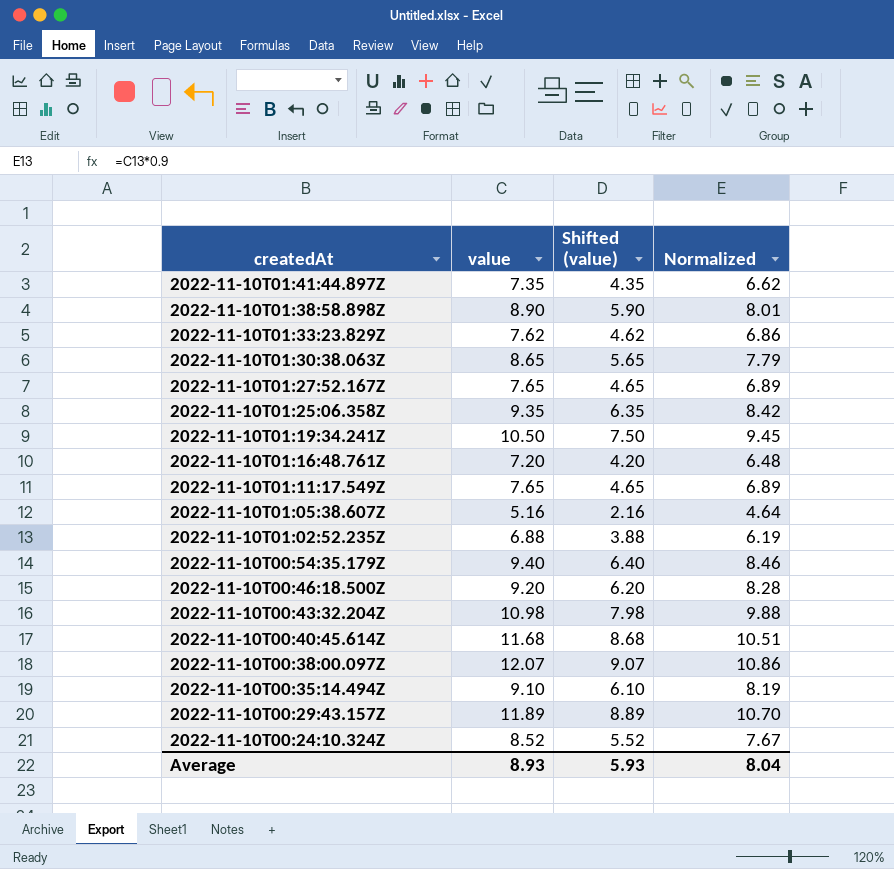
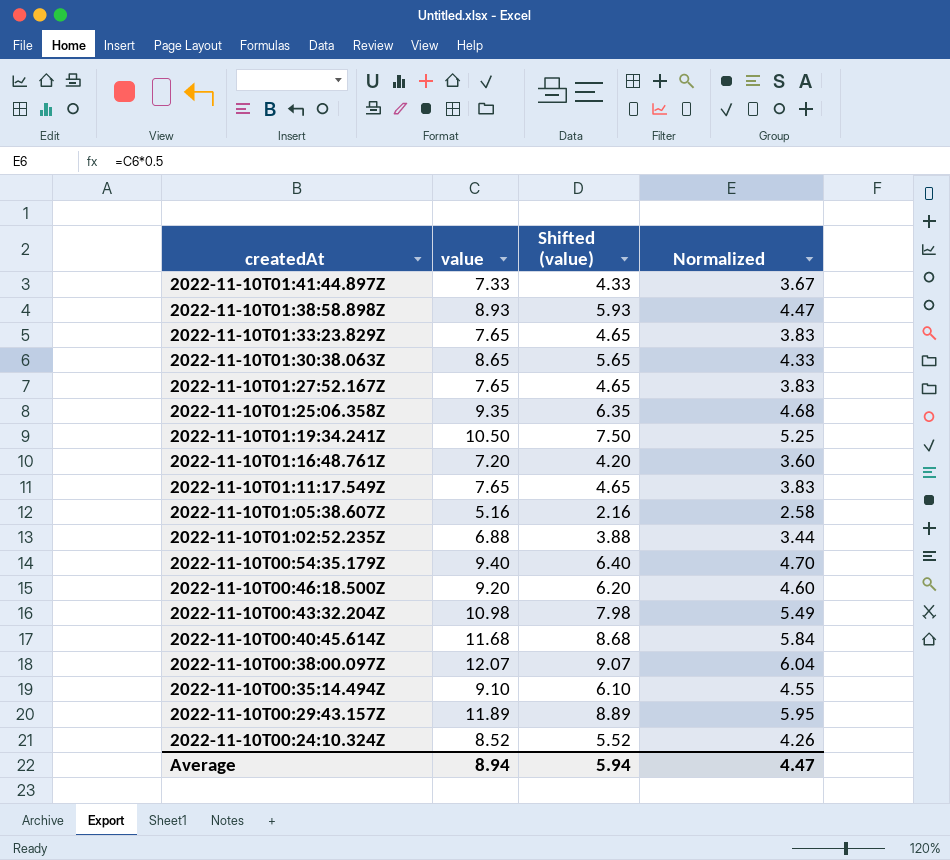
column Normalized | formula: [value] * 0.9 -> [value] * 0.5
2022-11-10T01:41:44.897Z | value: 7.35 -> 7.33
2022-11-10T01:41:44.897Z | Shifted (value): 4.35 -> 4.33
2022-11-10T01:38:58.898Z | value: 8.90 -> 8.93
2022-11-10T01:38:58.898Z | Shifted (value): 5.90 -> 5.93
2022-11-10T01:33:23.829Z | value: 7.62 -> 7.65
2022-11-10T01:33:23.829Z | Shifted (value): 4.62 -> 4.65
Average | value: 8.93 -> 8.94
Average | Shifted (value): 5.93 -> 5.94
Average | Normalized: 8.04 -> 4.47

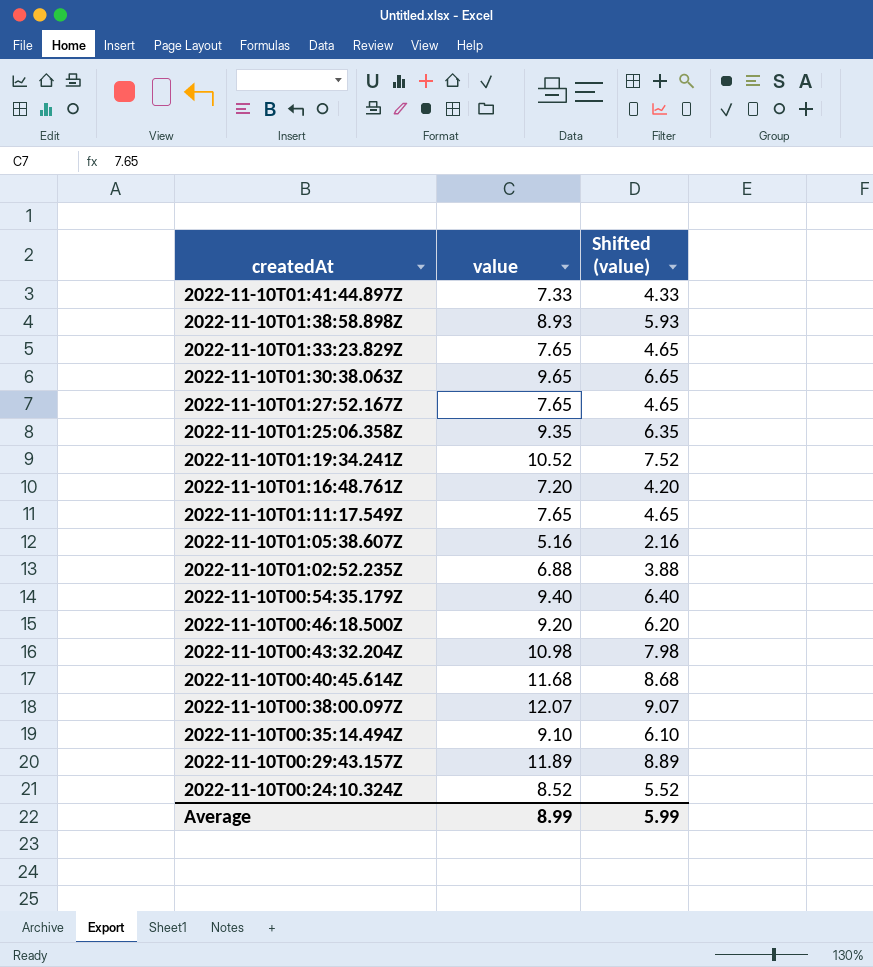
column Normalized | formula: [value] * 0.5 -> none
2022-11-10T01:30:38.063Z | value: 8.65 -> 9.65
2022-11-10T01:30:38.063Z | Shifted (value): 5.65 -> 6.65
2022-11-10T01:19:34.241Z | value: 10.50 -> 10.52
2022-11-10T01:19:34.241Z | Shifted (value): 7.50 -> 7.52
Average | value: 8.94 -> 8.99
Average | Shifted (value): 5.94 -> 5.99

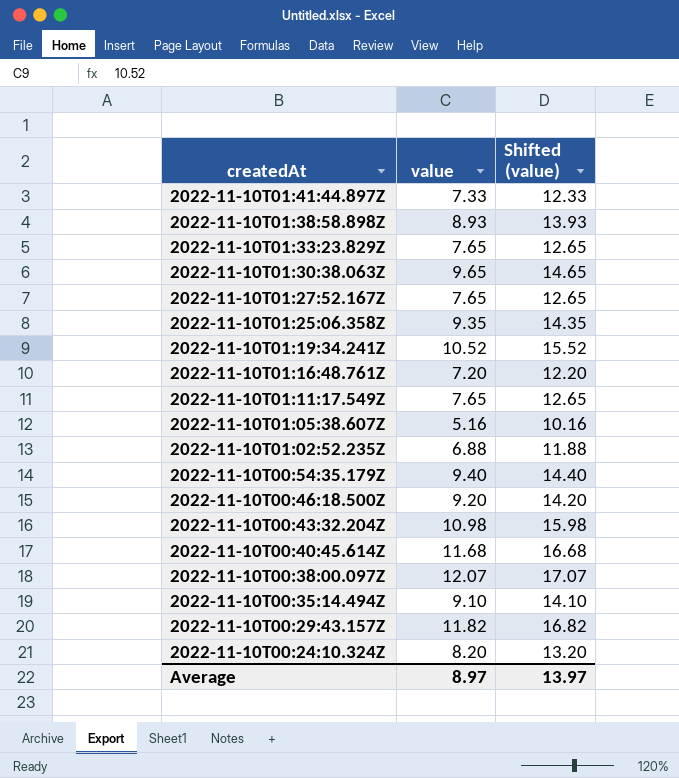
column Shifted (value) | formula: [value] - 3 -> [value] + 5
2022-11-10T00:29:43.157Z | value: 11.89 -> 11.82
2022-11-10T00:24:10.324Z | value: 8.52 -> 8.20
Average | value: 8.99 -> 8.97
Average | Shifted (value): 5.99 -> 13.97

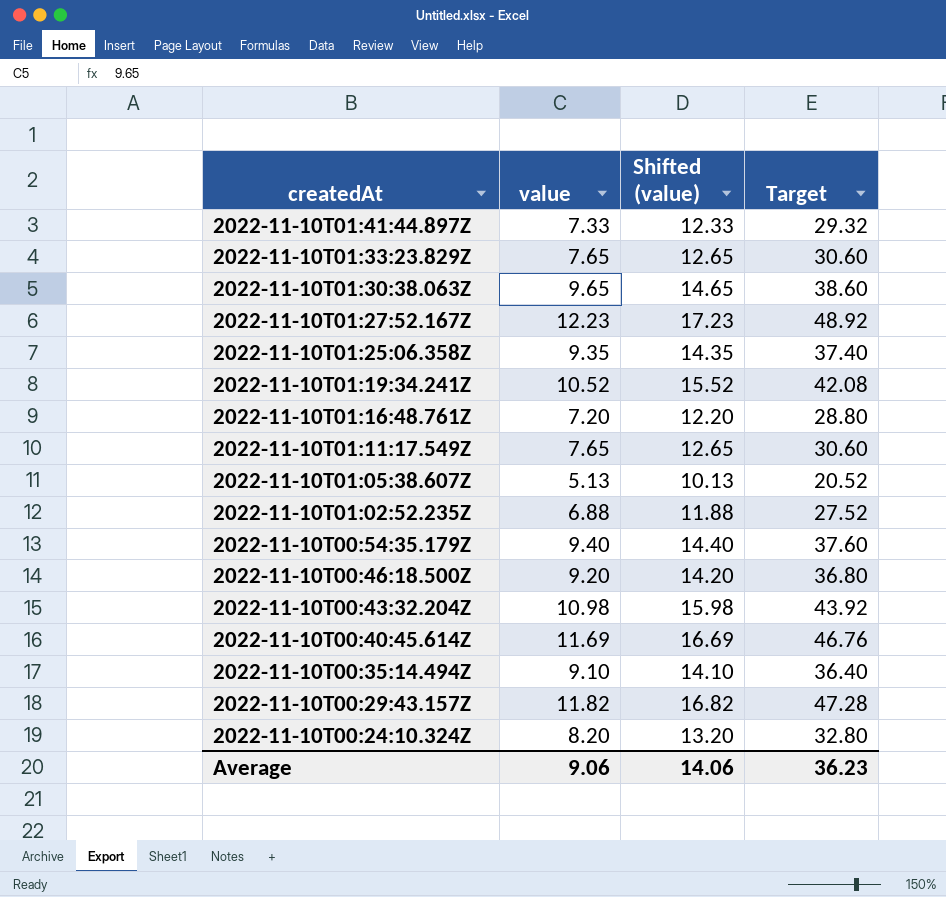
column Target | formula: none -> [value] * 4
row 2022-11-10T01:38:58.898Z: 8.93 | 13.93 -> none
row 2022-11-10T00:38:00.097Z: 12.07 | 17.07 -> none
2022-11-10T01:27:52.167Z | value: 7.65 -> 12.23
2022-11-10T01:27:52.167Z | Shifted (value): 12.65 -> 17.23
2022-11-10T01:05:38.607Z | value: 5.16 -> 5.13
2022-11-10T01:05:38.607Z | Shifted (value): 10.16 -> 10.13
2022-11-10T00:40:45.614Z | value: 11.68 -> 11.69
2022-11-10T00:40:45.614Z | Shifted (value): 16.68 -> 16.69
Average | value: 8.97 -> 9.06
Average | Shifted (value): 13.97 -> 14.06

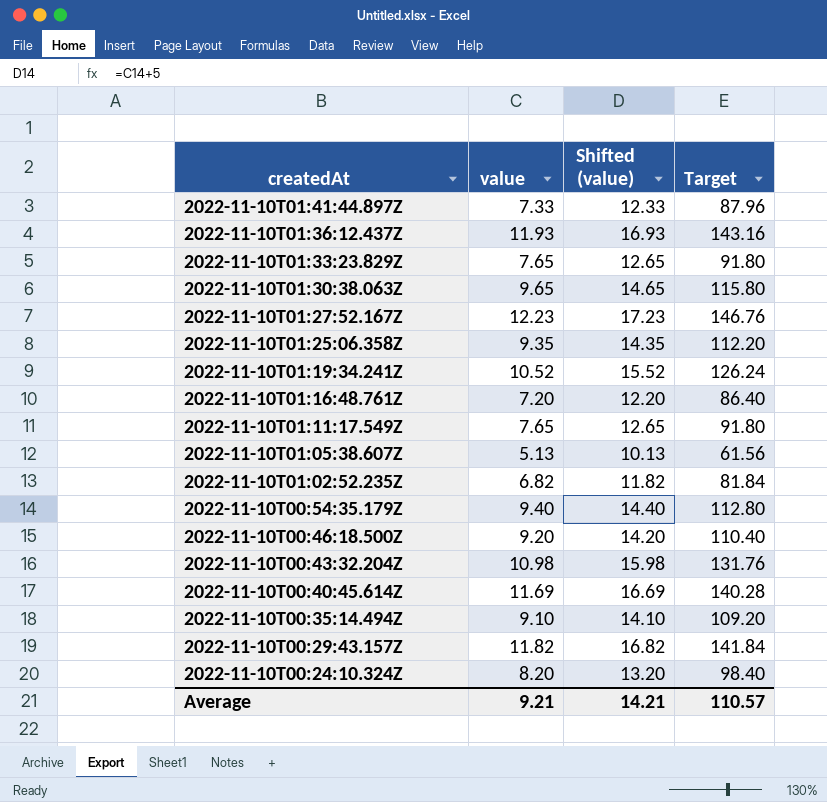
column Target | formula: [value] * 4 -> [value] * 12
row 2022-11-10T01:36:12.437Z: none -> 11.93 | 16.93 | 143.16
2022-11-10T01:02:52.235Z | value: 6.88 -> 6.82
2022-11-10T01:02:52.235Z | Shifted (value): 11.88 -> 11.82
Average | value: 9.06 -> 9.21
Average | Shifted (value): 14.06 -> 14.21
Average | Target: 36.23 -> 110.57

